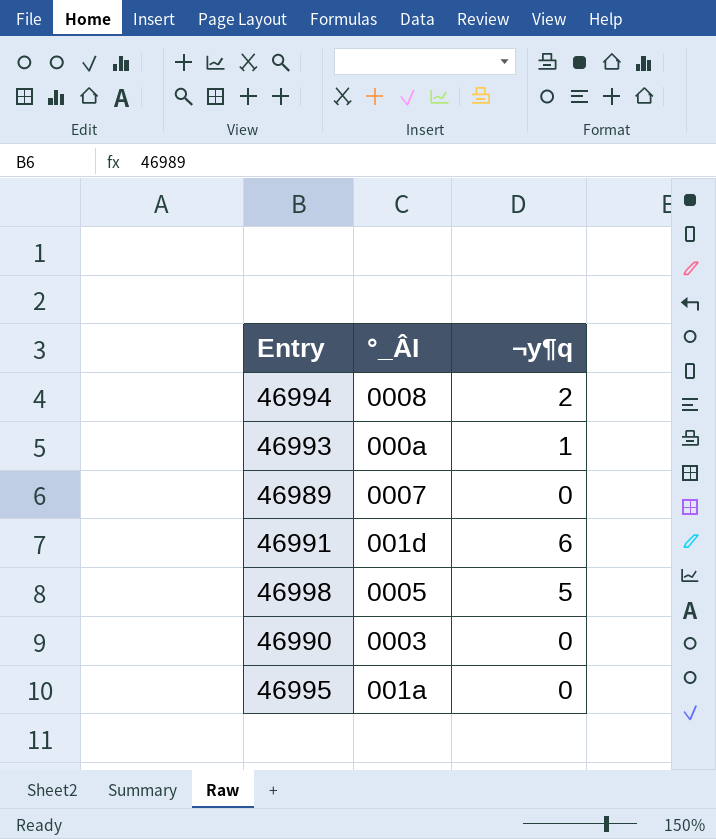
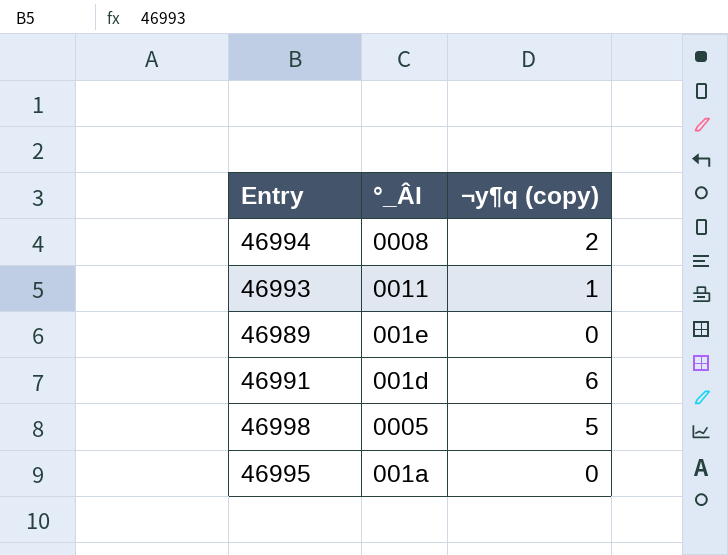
column name: ¬y¶q -> ¬y¶q (copy)
row 46990: 0003 | 0 -> none
46993 | °_ÂI: 000a -> 0011
46989 | °_ÂI: 0007 -> 001e

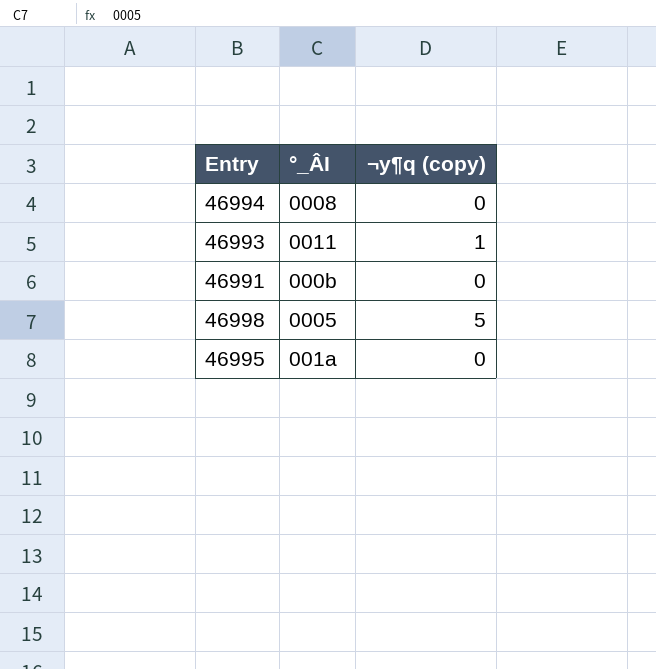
row 46989: 001e | 0 -> none
46994 | ¬y¶q (copy): 2 -> 0
46991 | °_ÂI: 001d -> 000b
46991 | ¬y¶q (copy): 6 -> 0

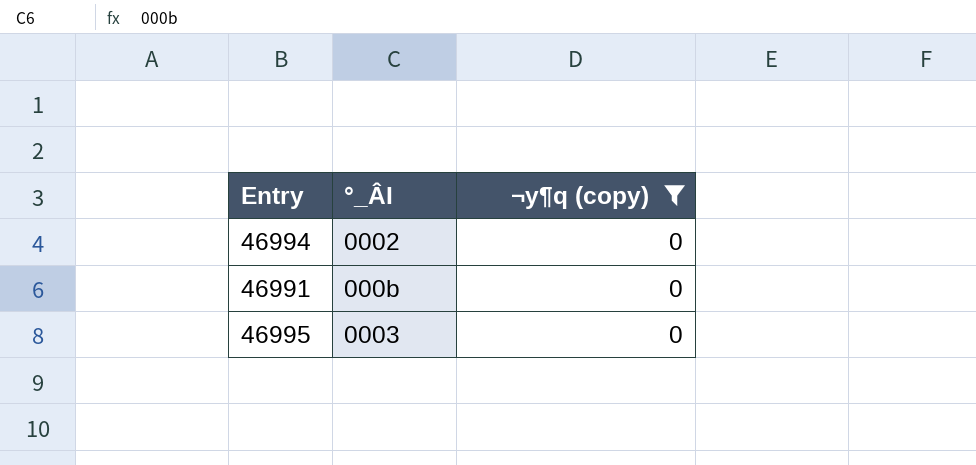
filter: none -> ¬y¶q (copy) = 0
46994 | °_ÂI: 0008 -> 0002
46995 | °_ÂI: 001a -> 0003

